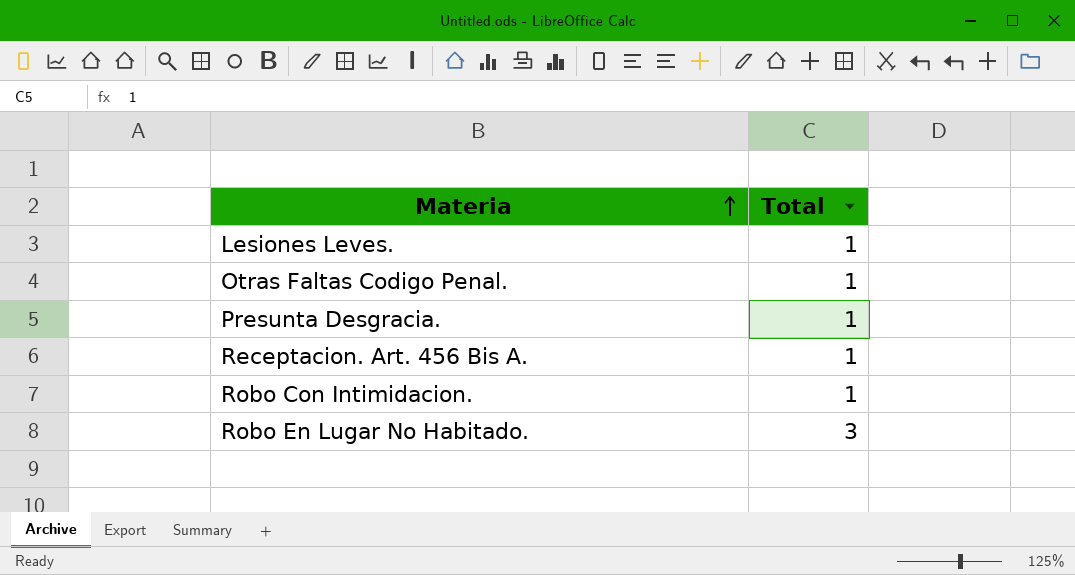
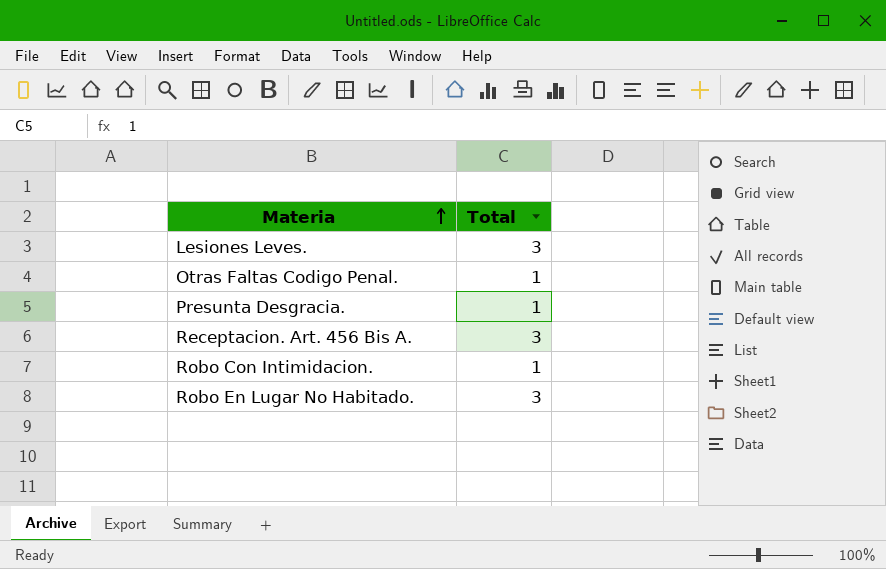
Lesiones Leves. | Total: 1 -> 3
Receptacion. Art. 456 Bis A. | Total: 1 -> 3

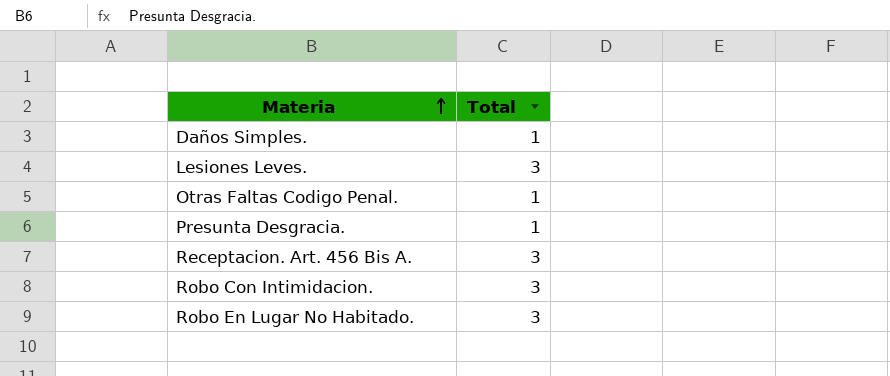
row Daños Simples.: none -> 1
Robo Con Intimidacion. | Total: 1 -> 3

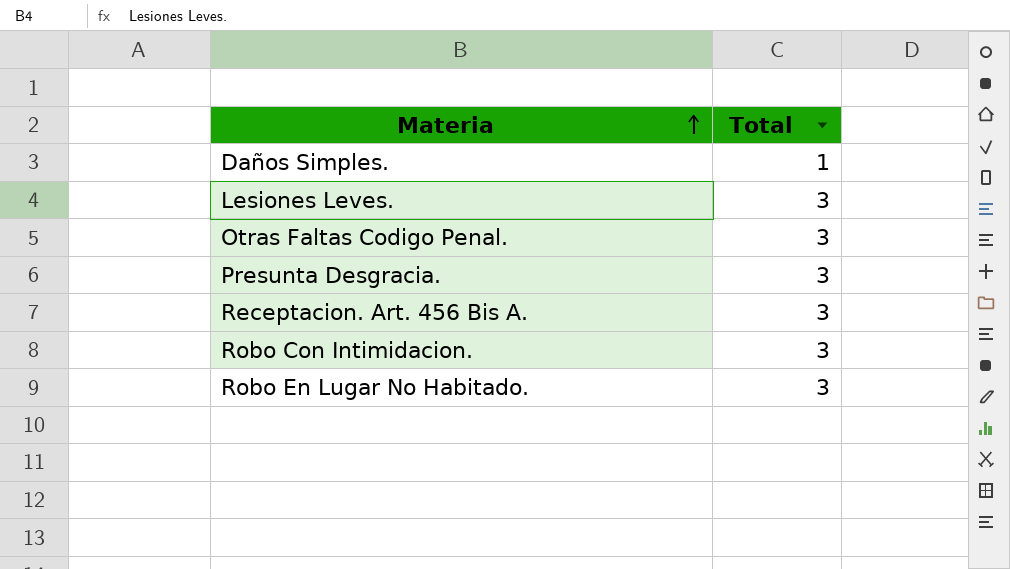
Otras Faltas Codigo Penal. | Total: 1 -> 3
Presunta Desgracia. | Total: 1 -> 3

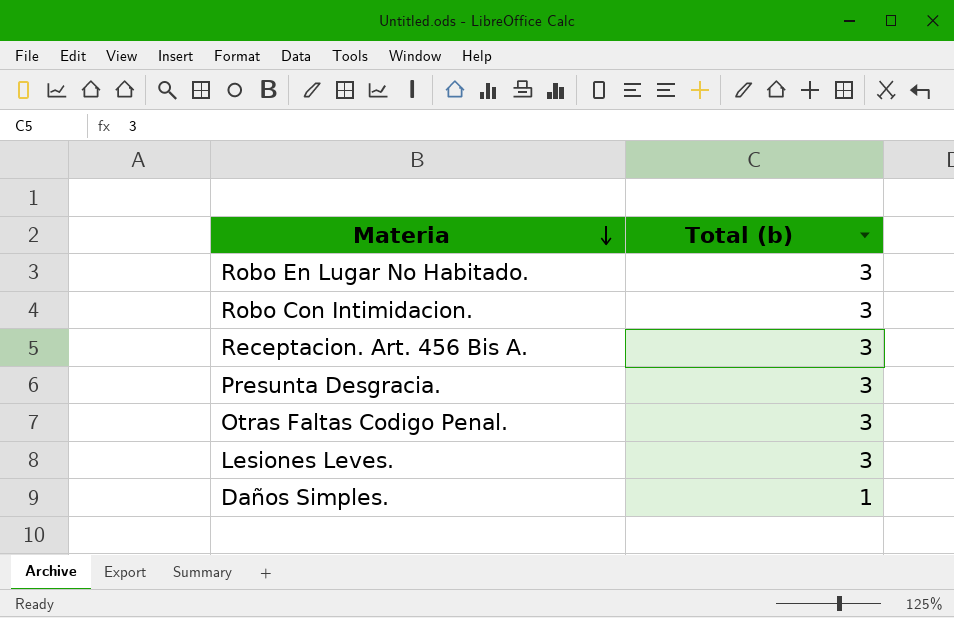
row order: Materia ascending -> Materia descending
column name: Total -> Total (b)

